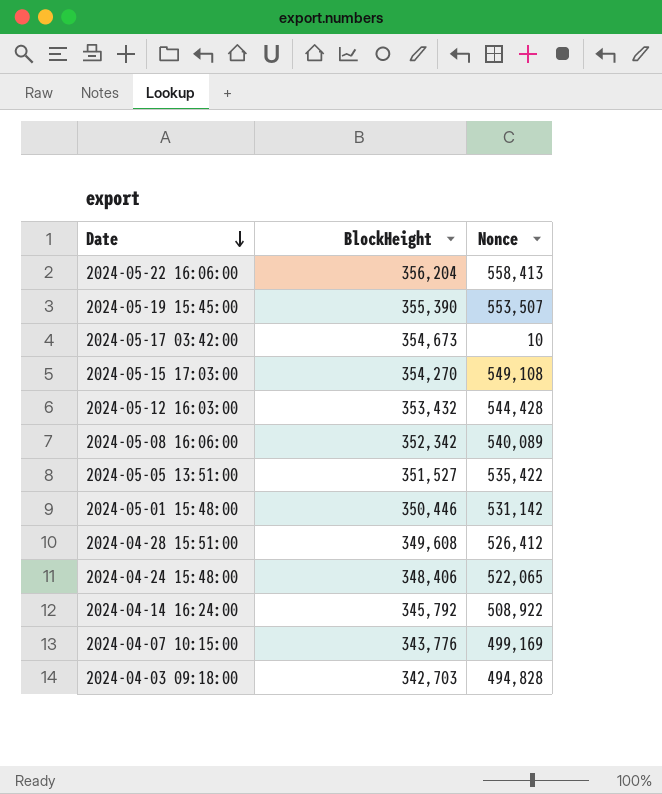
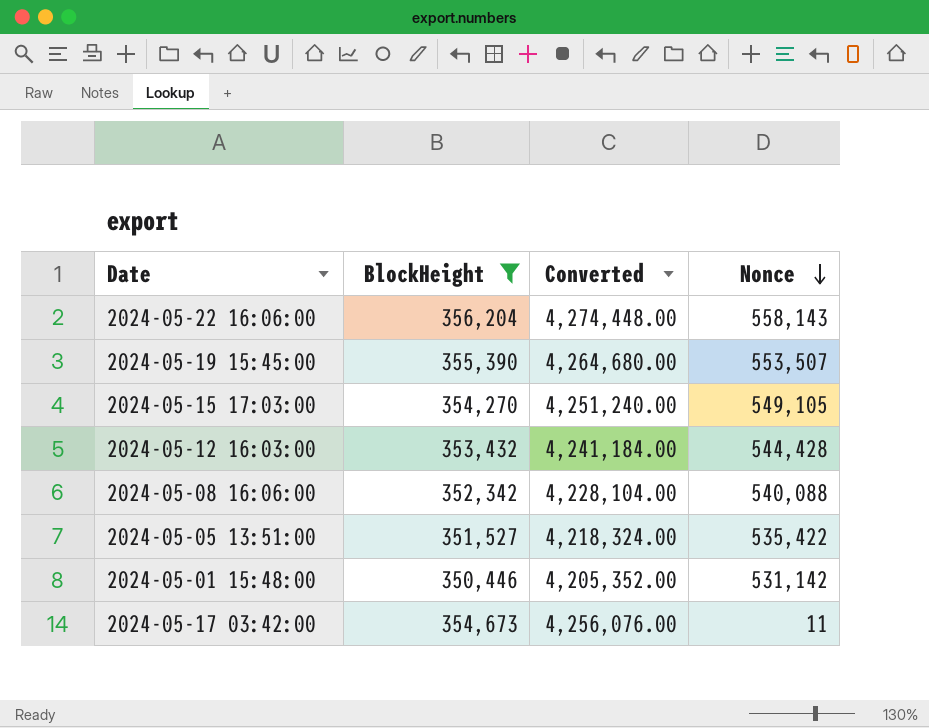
filter: none -> BlockHeight >= 350,446
row order: Date descending -> Nonce descending
column Converted | formula: none -> [BlockHeight] * 12
2024-05-22 16:06:00 | Nonce: 558,413 -> 558,143
2024-05-15 17:03:00 | Nonce: 549,108 -> 549,105
2024-05-08 16:06:00 | Nonce: 540,089 -> 540,088
2024-05-17 03:42:00 | Nonce: 10 -> 11

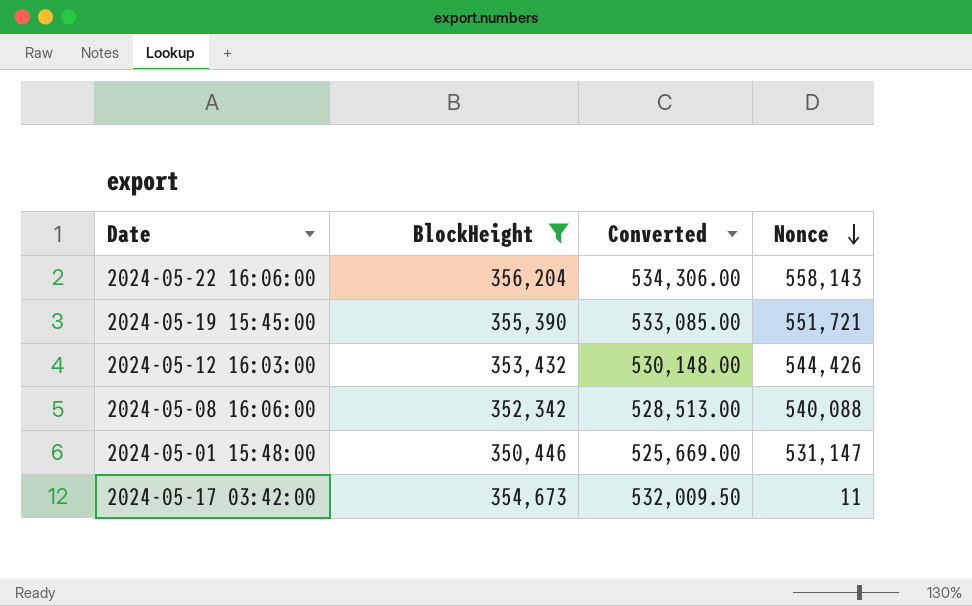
column Converted | formula: [BlockHeight] * 12 -> [BlockHeight] * 1.5
row 2024-05-15 17:03:00: 354,270 | 4,251,240.00 | 549,105 -> none
row 2024-05-05 13:51:00: 351,527 | 4,218,324.00 | 535,422 -> none
2024-05-19 15:45:00 | Nonce: 553,507 -> 551,721
2024-05-12 16:03:00 | Nonce: 544,428 -> 544,426
2024-05-01 15:48:00 | Nonce: 531,142 -> 531,147

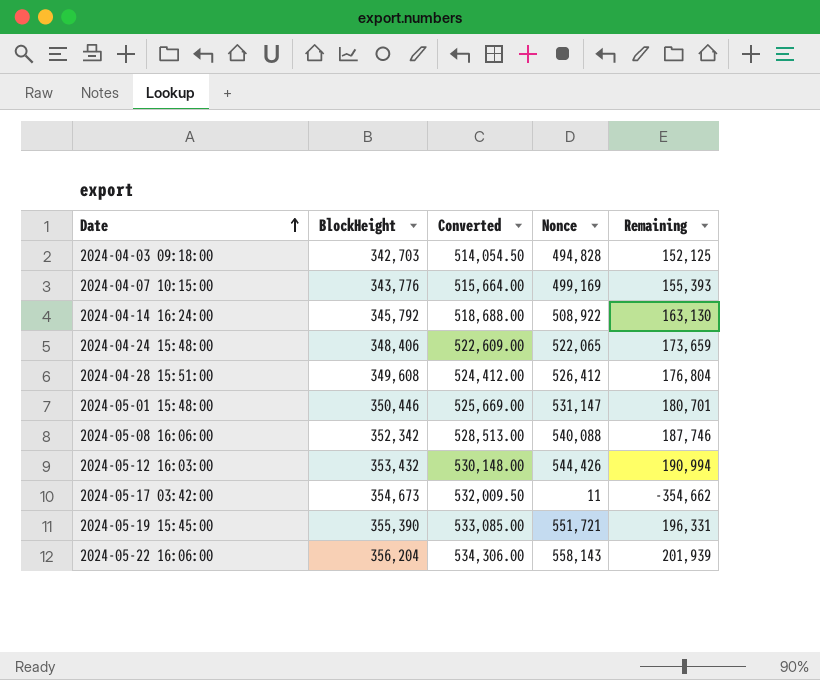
filter: BlockHeight >= 350,446 -> none
row order: Nonce descending -> Date ascending
column Remaining | formula: none -> [Nonce] - [BlockHeight]

